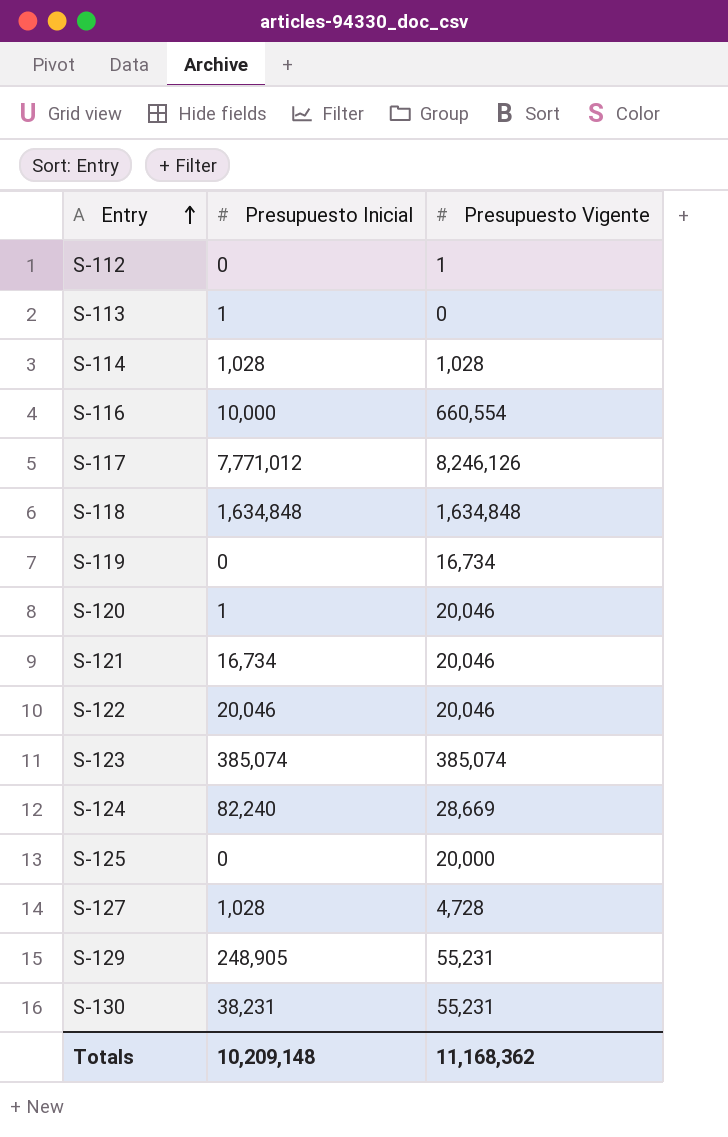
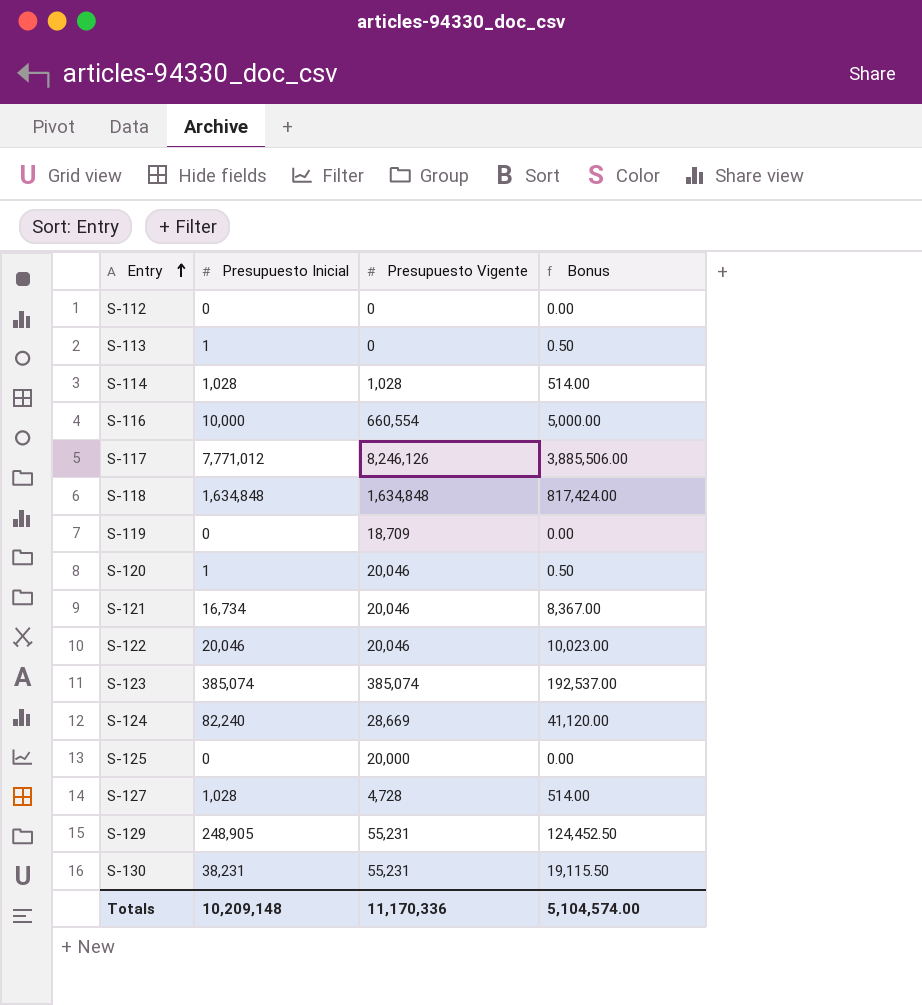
column Bonus | formula: none -> [Presupuesto Inicial] * 0.5
S-112 | Presupuesto Vigente: 1 -> 0
S-119 | Presupuesto Vigente: 16,734 -> 18,709
Totals | Presupuesto Vigente: 11,168,362 -> 11,170,336

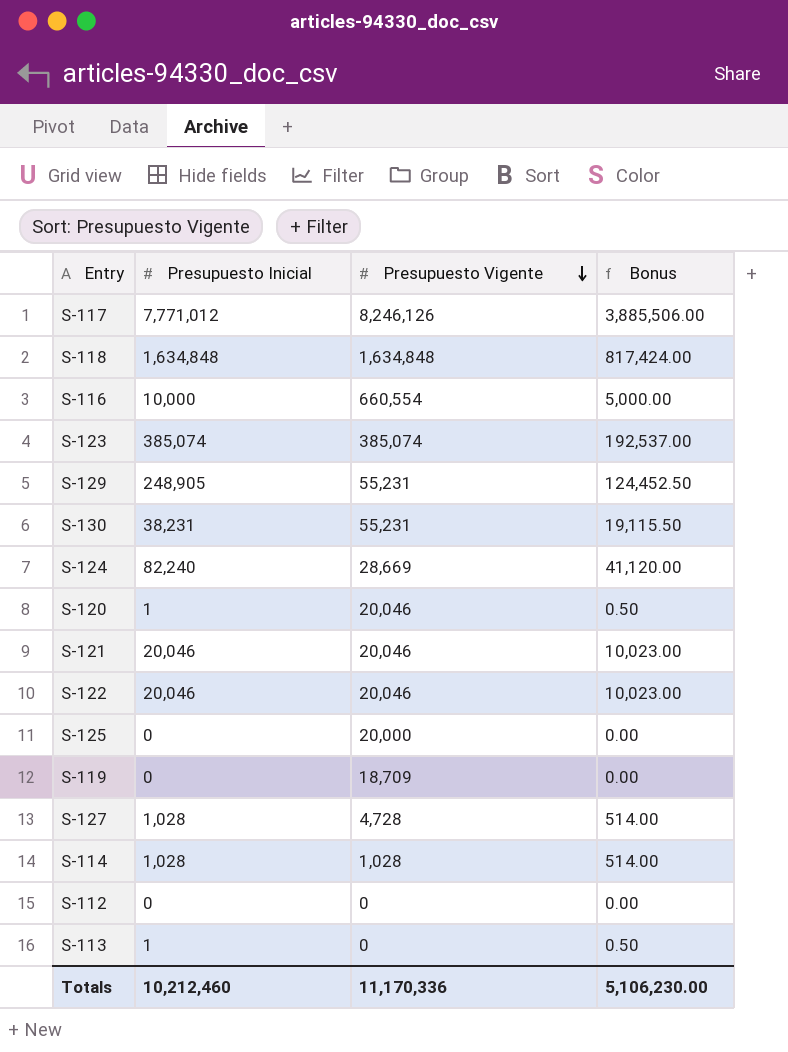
row order: Entry ascending -> Presupuesto Vigente descending
S-121 | Presupuesto Inicial: 16,734 -> 20,046
S-121 | Bonus: 8,367.00 -> 10,023.00
Totals | Presupuesto Inicial: 10,209,148 -> 10,212,460
Totals | Bonus: 5,104,574.00 -> 5,106,230.00

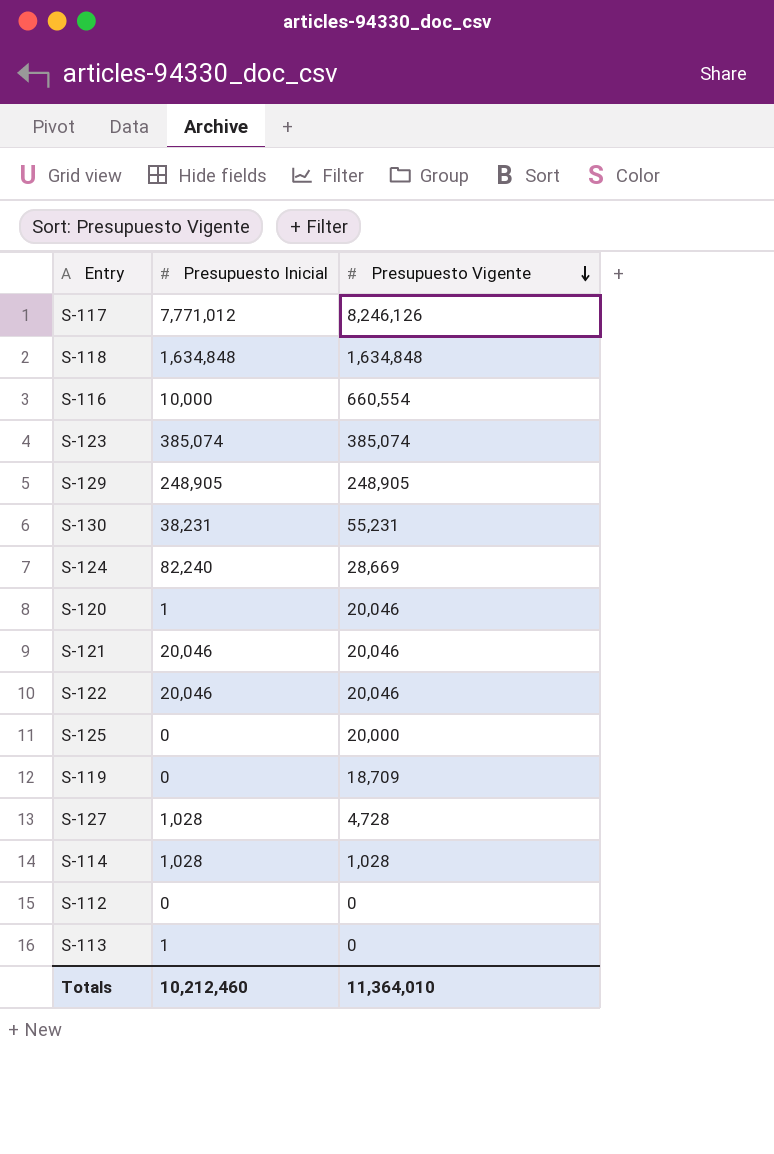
column Bonus | formula: [Presupuesto Inicial] * 0.5 -> none
S-129 | Presupuesto Vigente: 55,231 -> 248,905
Totals | Presupuesto Vigente: 11,170,336 -> 11,364,010

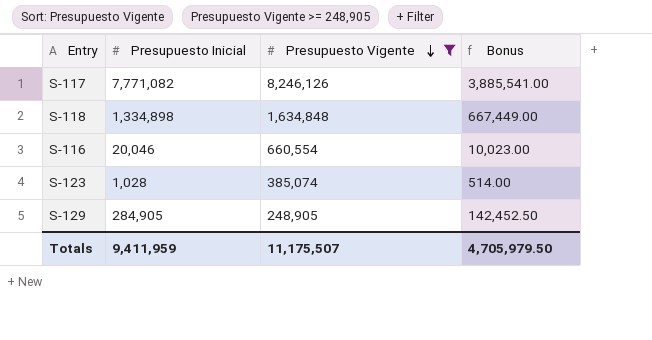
filter: none -> Presupuesto Vigente >= 248,905
column Bonus | formula: none -> [Presupuesto Inicial] * 0.5
S-117 | Presupuesto Inicial: 7,771,012 -> 7,771,082
S-118 | Presupuesto Inicial: 1,634,848 -> 1,334,898
S-116 | Presupuesto Inicial: 10,000 -> 20,046
S-123 | Presupuesto Inicial: 385,074 -> 1,028
S-129 | Presupuesto Inicial: 248,905 -> 284,905
Totals | Presupuesto Inicial: 10,212,460 -> 9,411,959
Totals | Presupuesto Vigente: 11,364,010 -> 11,175,507

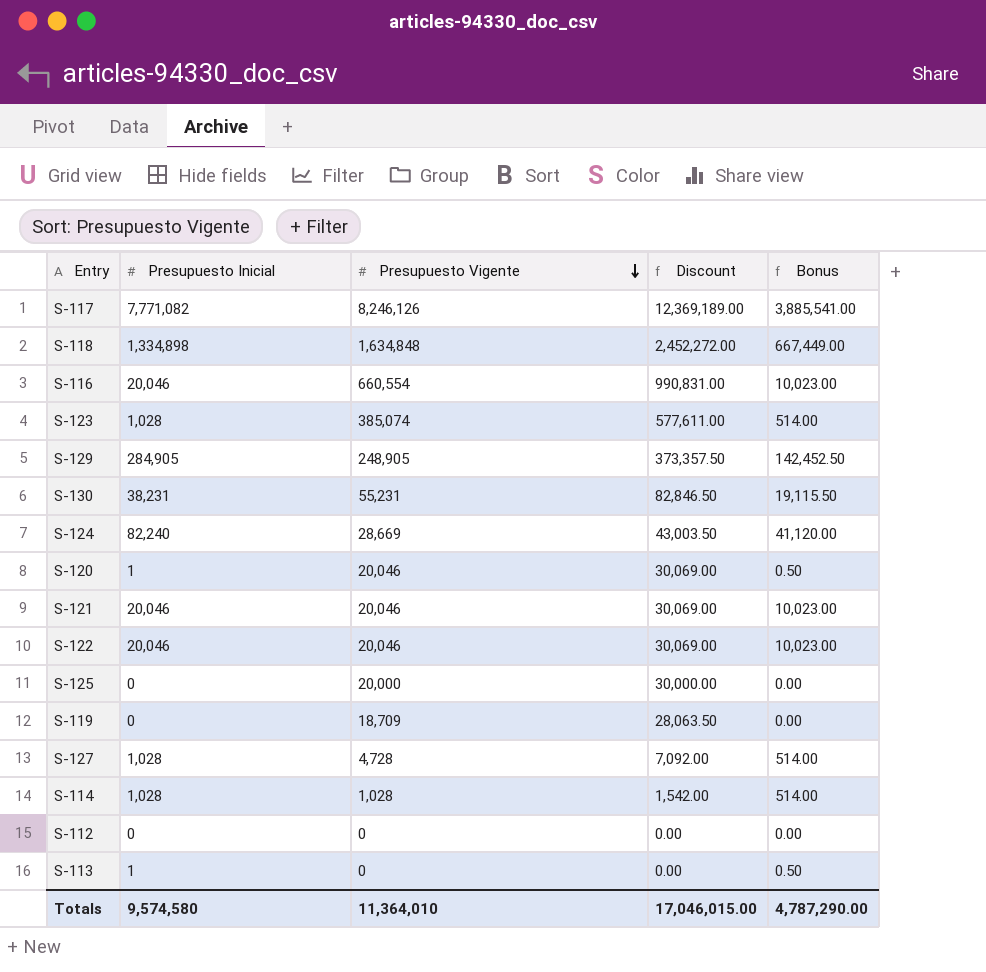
filter: Presupuesto Vigente >= 248,905 -> none
column Discount | formula: none -> [Presupuesto Vigente] * 1.5
Totals | Presupuesto Inicial: 9,411,959 -> 9,574,580
Totals | Presupuesto Vigente: 11,175,507 -> 11,364,010
Totals | Bonus: 4,705,979.50 -> 4,787,290.00

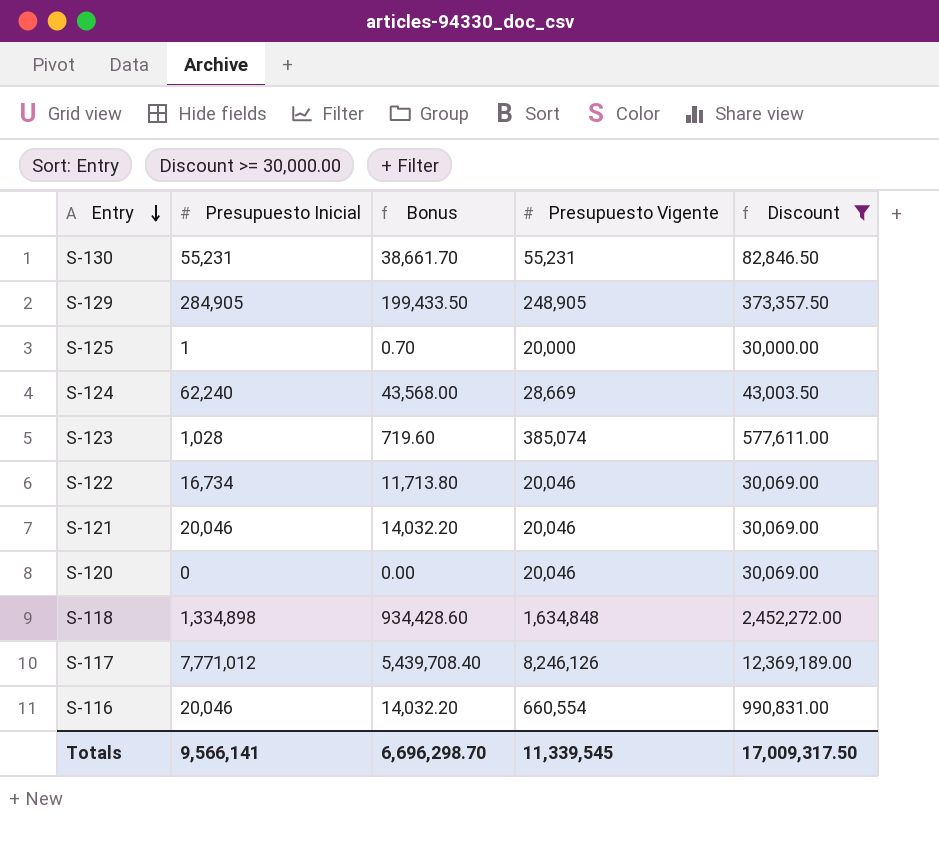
filter: none -> Discount >= 30,000.00
row order: Presupuesto Vigente descending -> Entry descending
column Bonus | formula: [Presupuesto Inicial] * 0.5 -> [Presupuesto Inicial] * 0.7
column Bonus | position: 5 -> 3
S-130 | Presupuesto Inicial: 38,231 -> 55,231
S-125 | Presupuesto Inicial: 0 -> 1
S-124 | Presupuesto Inicial: 82,240 -> 62,240
S-122 | Presupuesto Inicial: 20,046 -> 16,734
S-120 | Presupuesto Inicial: 1 -> 0
S-117 | Presupuesto Inicial: 7,771,082 -> 7,771,012
Totals | Presupuesto Inicial: 9,574,580 -> 9,566,141
Totals | Bonus: 4,787,290.00 -> 6,696,298.70
Totals | Presupuesto Vigente: 11,364,010 -> 11,339,545
Totals | Discount: 17,046,015.00 -> 17,009,317.50

